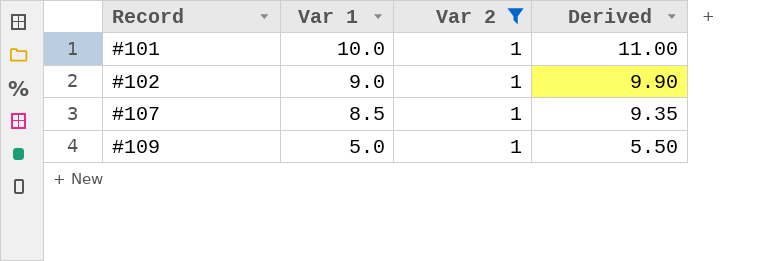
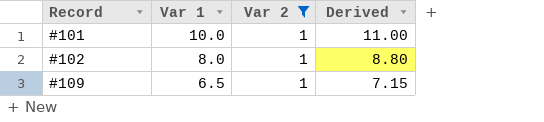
row #107: 8.5 | 1 | 9.35 -> none
#102 | Var 1: 9.0 -> 8.0
#102 | Derived: 9.90 -> 8.80
#109 | Var 1: 5.0 -> 6.5
#109 | Derived: 5.50 -> 7.15

